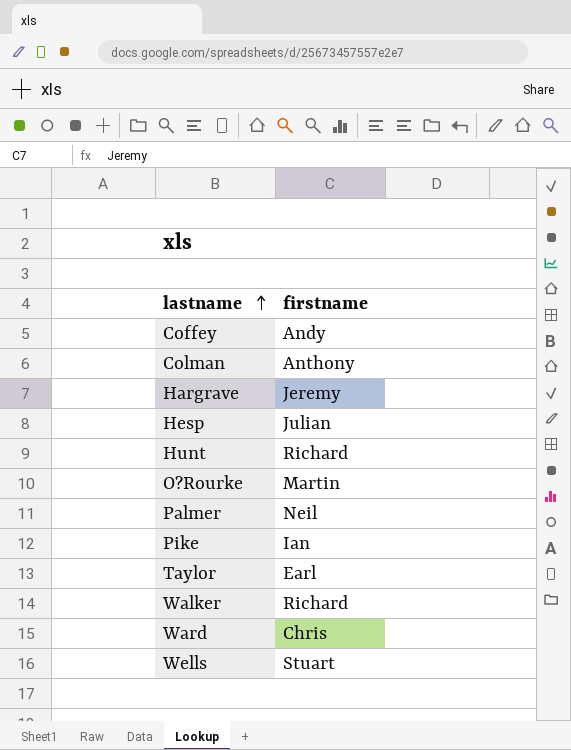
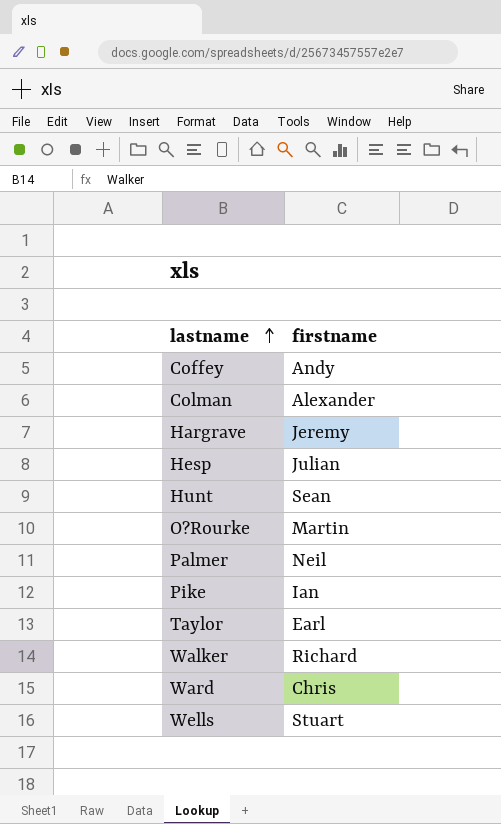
Colman | firstname: Anthony -> Alexander
Hunt | firstname: Richard -> Sean

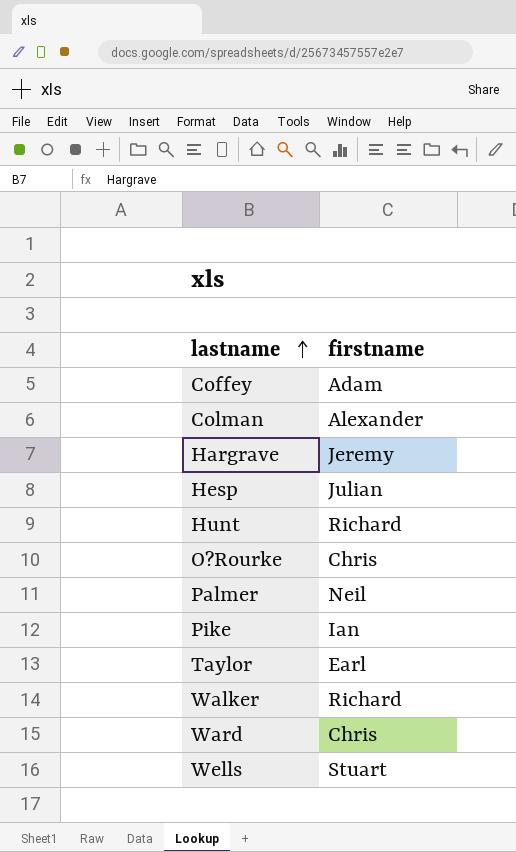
Coffey | firstname: Andy -> Adam
Hunt | firstname: Sean -> Richard
O?Rourke | firstname: Martin -> Chris

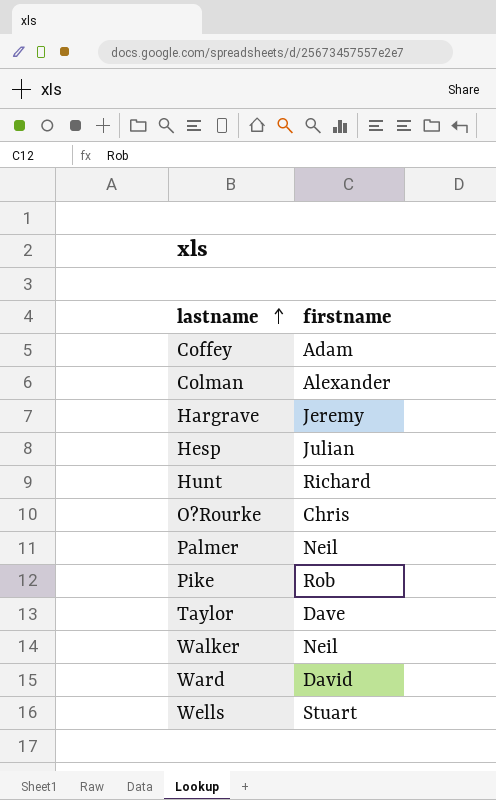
Pike | firstname: Ian -> Rob
Taylor | firstname: Earl -> Dave
Walker | firstname: Richard -> Neil
Ward | firstname: Chris -> David

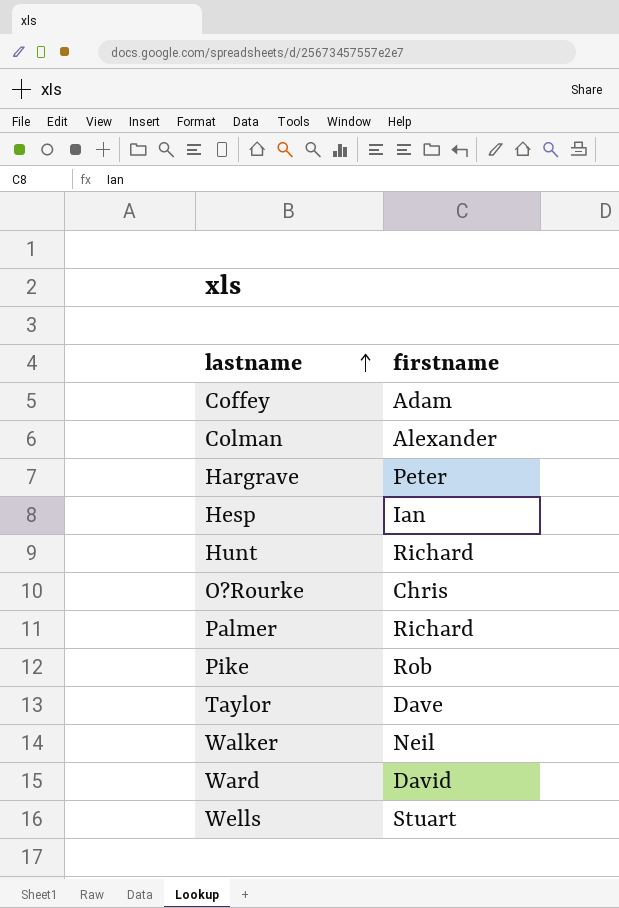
Hargrave | firstname: Jeremy -> Peter
Hesp | firstname: Julian -> Ian
Palmer | firstname: Neil -> Richard

